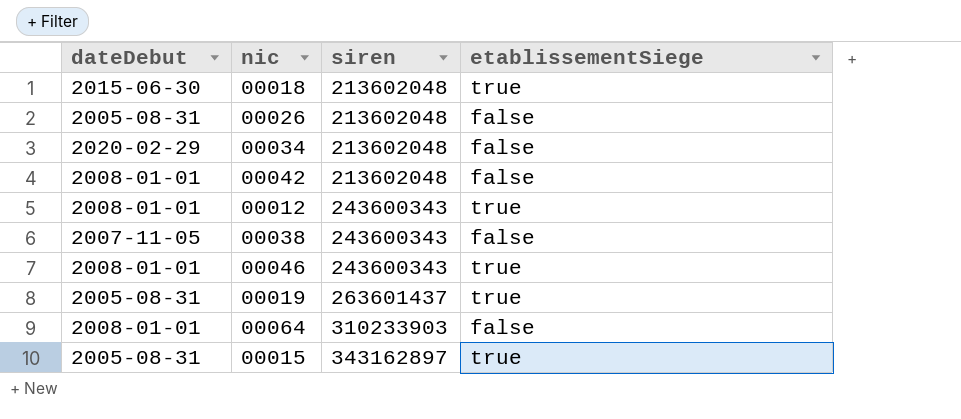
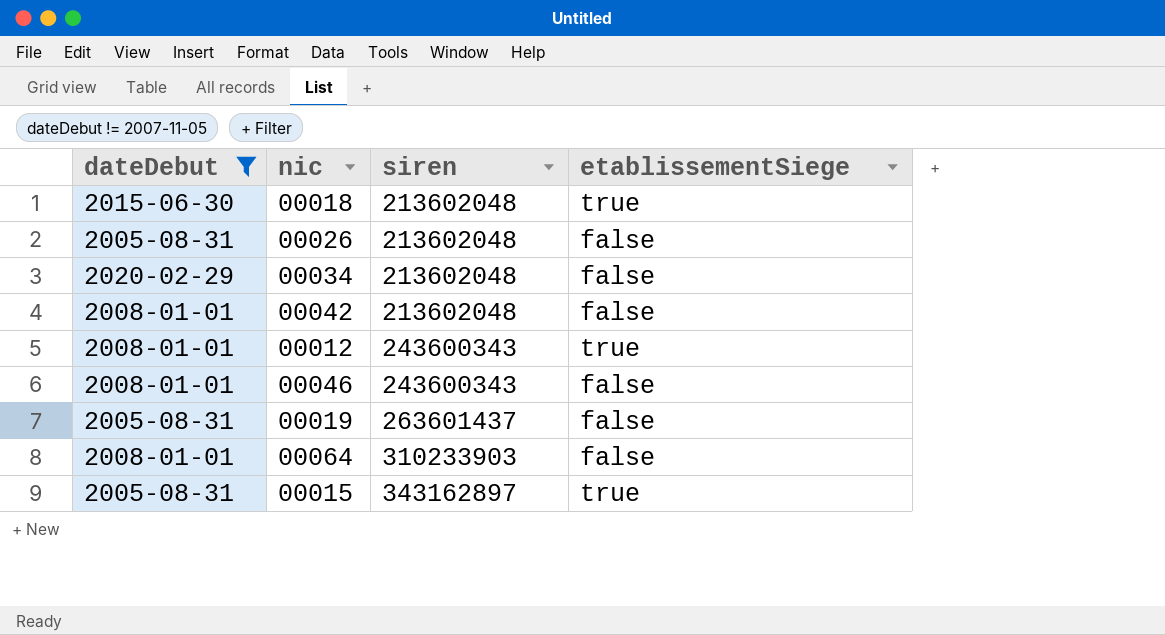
filter: none -> dateDebut != 2007-11-05
00046 | etablissementSiege: true -> false
00019 | etablissementSiege: true -> false

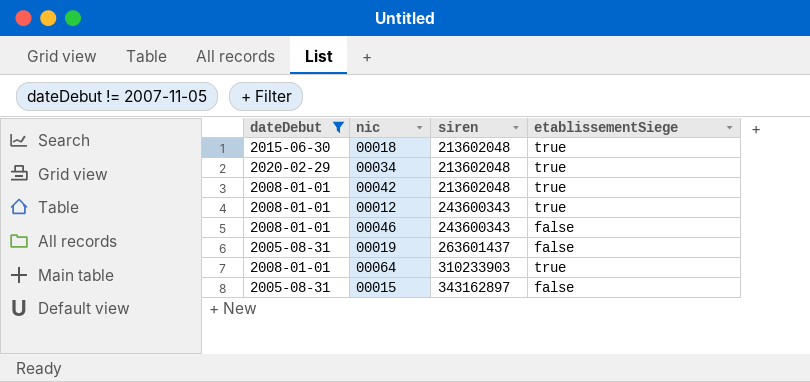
row 00026: 2005-08-31 | 213602048 | false -> none
00034 | etablissementSiege: false -> true
00042 | etablissementSiege: false -> true
00064 | etablissementSiege: false -> true
00015 | etablissementSiege: true -> false

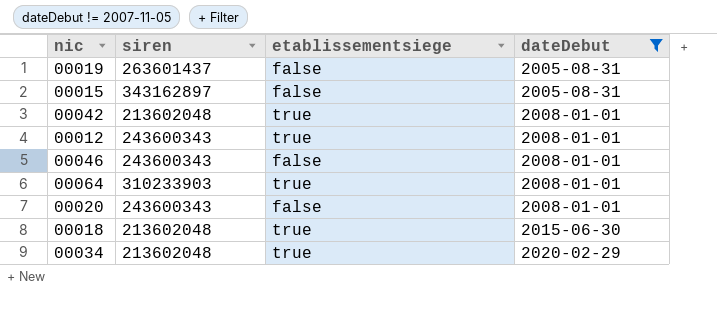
row order: siren ascending -> dateDebut ascending
column name: etablissementSiege -> etablissementsiege
column dateDebut | position: 1 -> 4
row 00020: none -> 243600343 | false | 2008-01-01

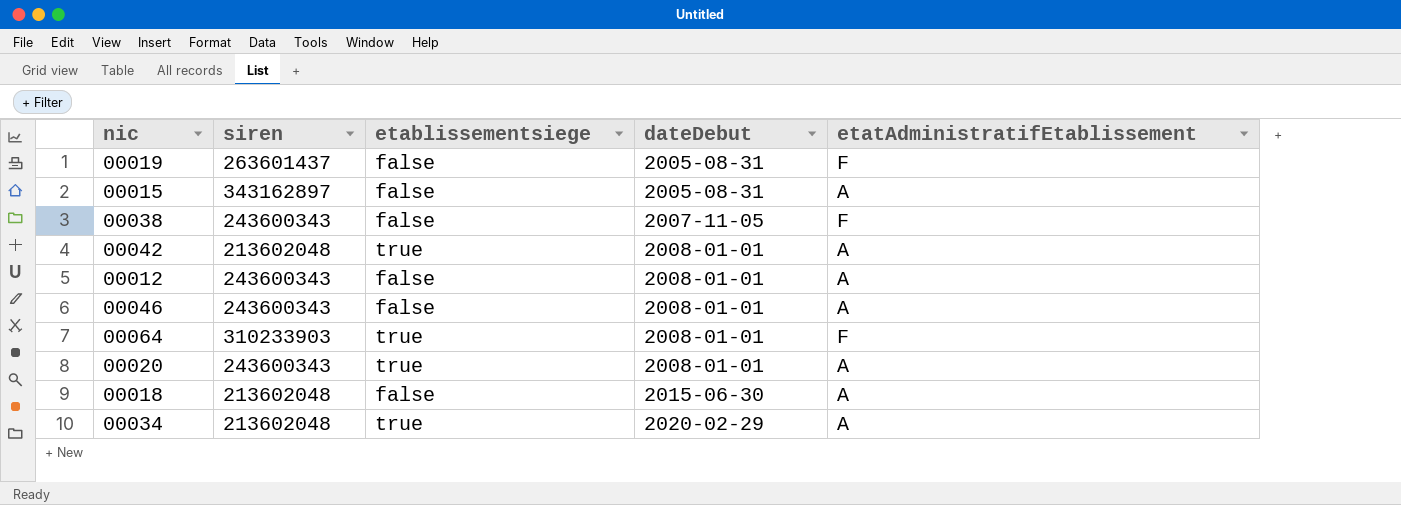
filter: dateDebut != 2007-11-05 -> none
column etatAdministratifEtablissement | position: none -> 5
00012 | etablissementsiege: true -> false
00020 | etablissementsiege: false -> true
00018 | etablissementsiege: true -> false

